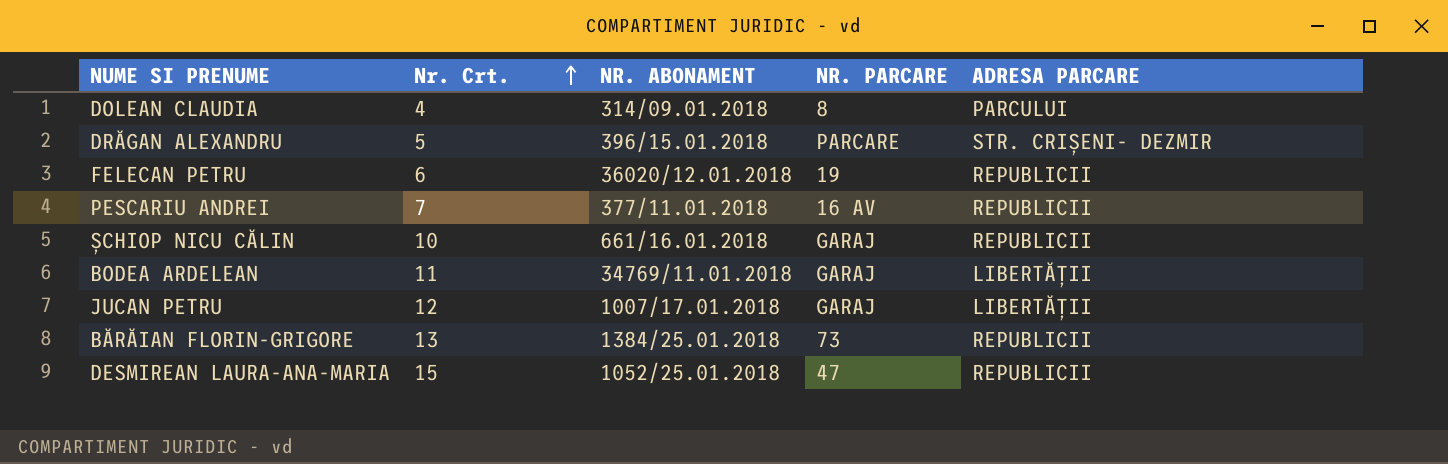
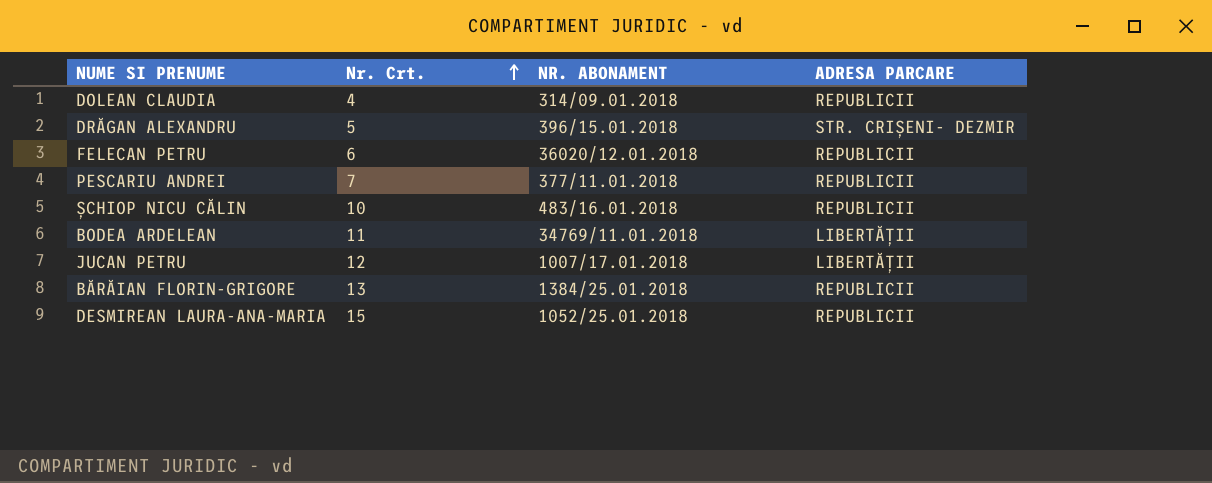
column NR. PARCARE | position: 4 -> none
DOLEAN CLAUDIA | ADRESA PARCARE: PARCULUI -> REPUBLICII
ȘCHIOP NICU CĂLIN | NR. ABONAMENT: 661/16.01.2018 -> 483/16.01.2018

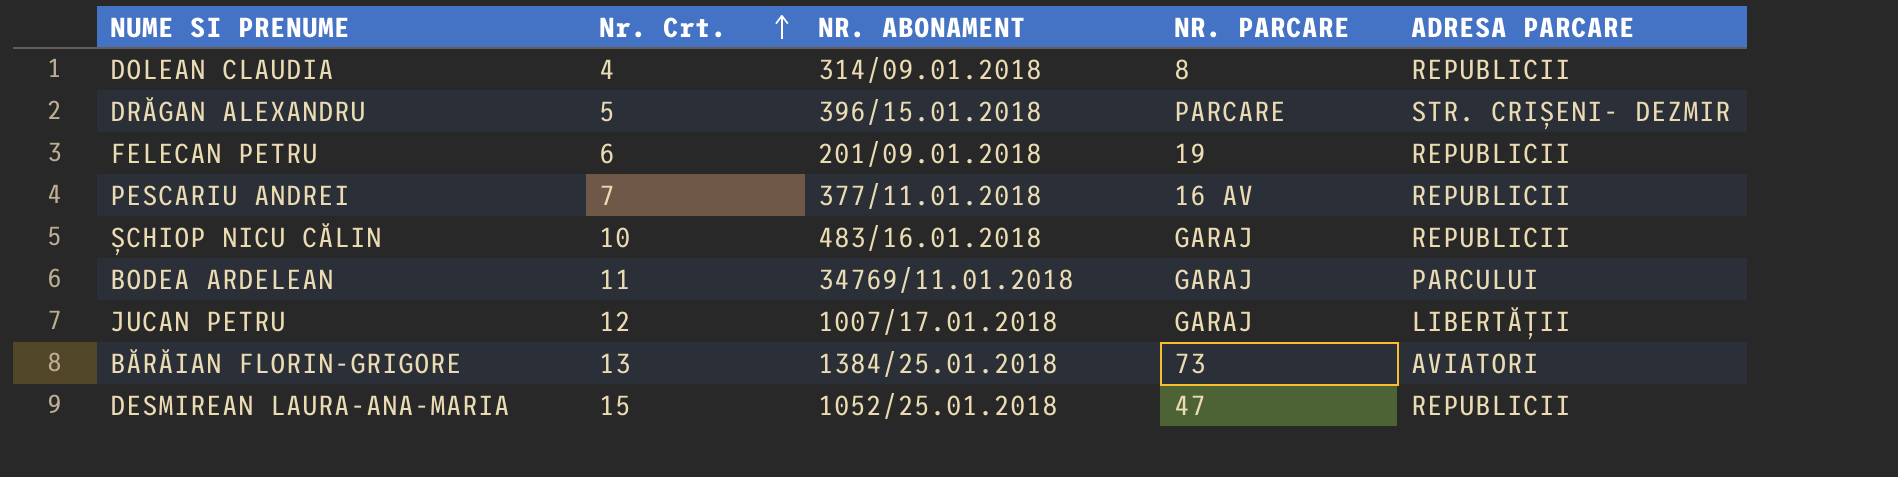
column NR. PARCARE | position: none -> 4
FELECAN PETRU | NR. ABONAMENT: 36020/12.01.2018 -> 201/09.01.2018
BODEA ARDELEAN | ADRESA PARCARE: LIBERTĂȚII -> PARCULUI
BĂRĂIAN FLORIN-GRIGORE | ADRESA PARCARE: REPUBLICII -> AVIATORI

